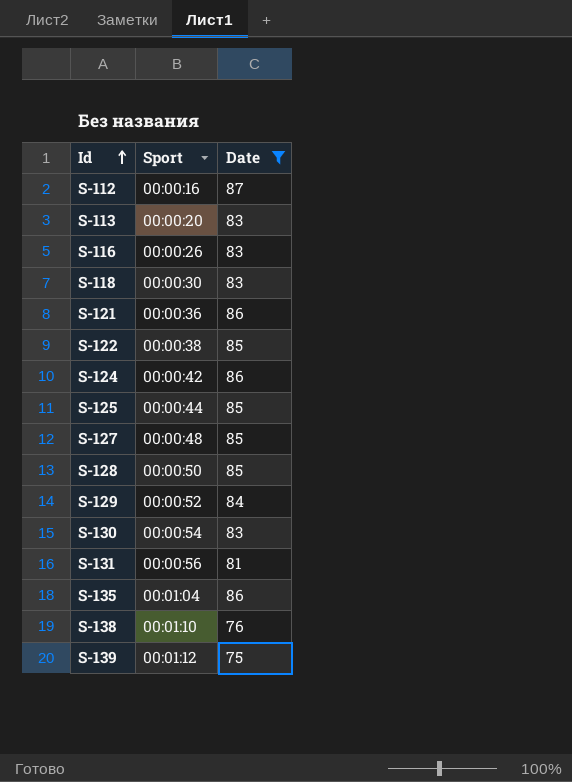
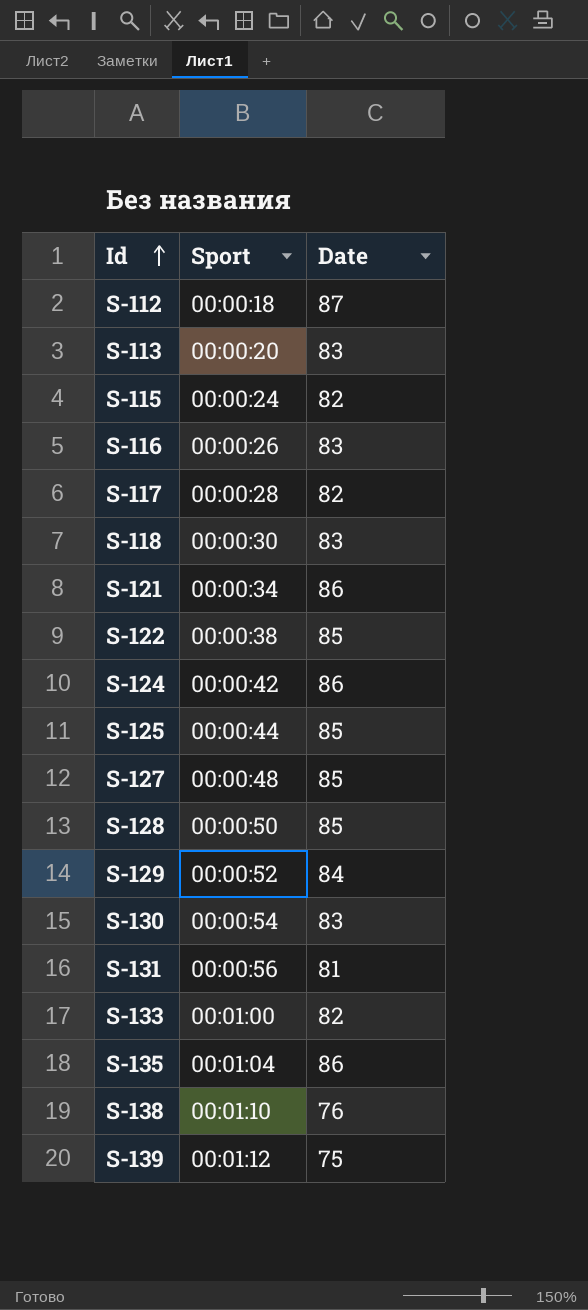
filter: Date != 82 -> none
S-112 | Sport: 00:00:16 -> 00:00:18
S-121 | Sport: 00:00:36 -> 00:00:34

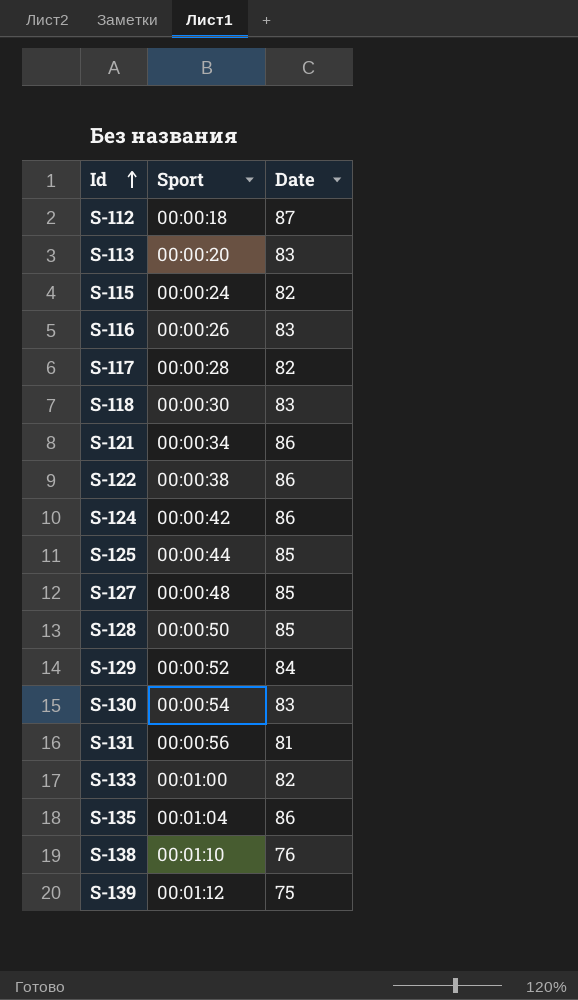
S-122 | Date: 85 -> 86

